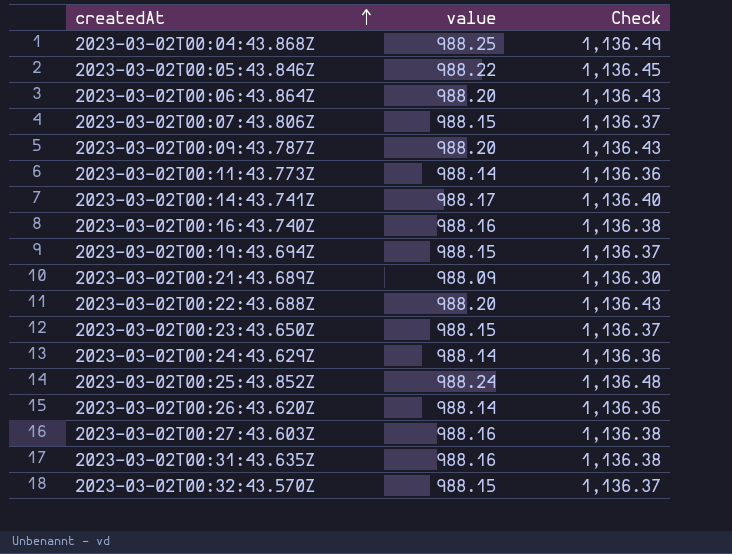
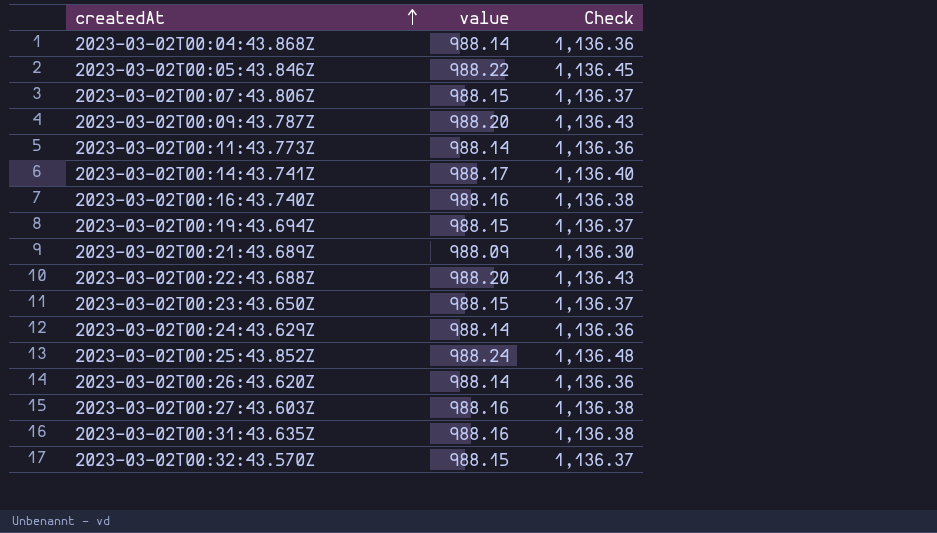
row 2023-03-02T00:06:43.864Z: 988.20 | 1,136.43 -> none
2023-03-02T00:04:43.868Z | value: 988.25 -> 988.14
2023-03-02T00:04:43.868Z | Check: 1,136.49 -> 1,136.36

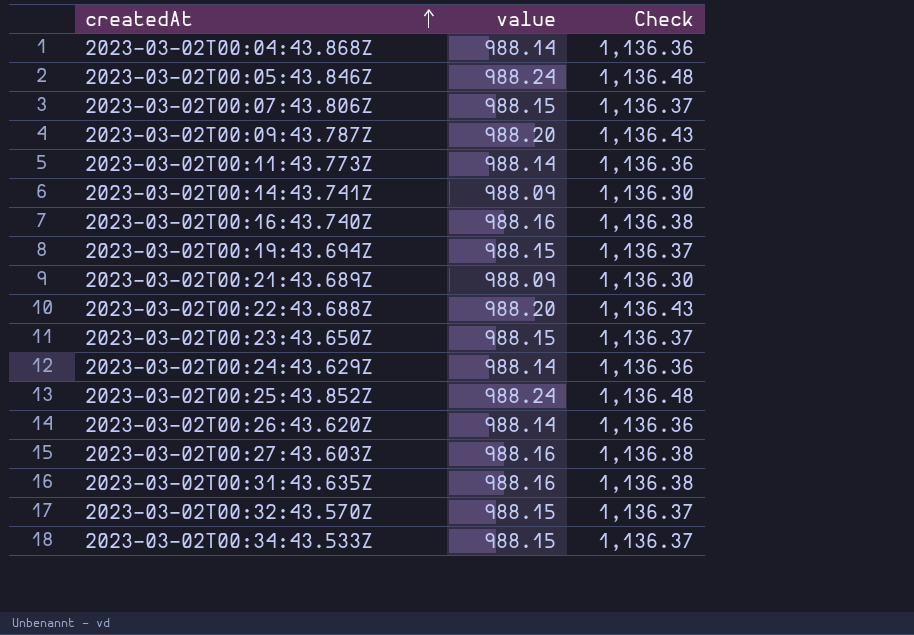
2023-03-02T00:05:43.846Z | value: 988.22 -> 988.24
2023-03-02T00:05:43.846Z | Check: 1,136.45 -> 1,136.48
2023-03-02T00:14:43.741Z | value: 988.17 -> 988.09
2023-03-02T00:14:43.741Z | Check: 1,136.40 -> 1,136.30
row 2023-03-02T00:34:43.533Z: none -> 988.15 | 1,136.37

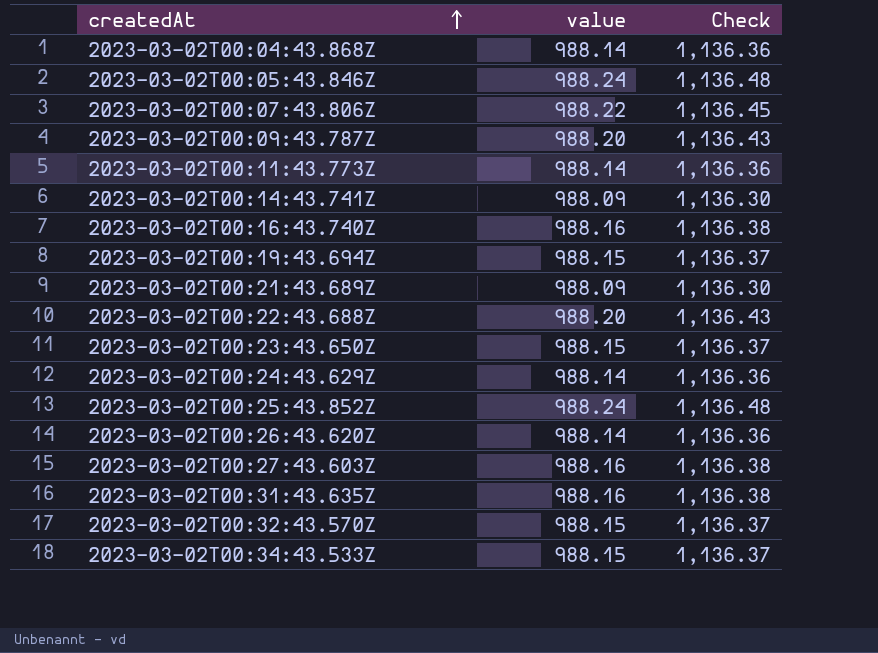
2023-03-02T00:07:43.806Z | value: 988.15 -> 988.22
2023-03-02T00:07:43.806Z | Check: 1,136.37 -> 1,136.45

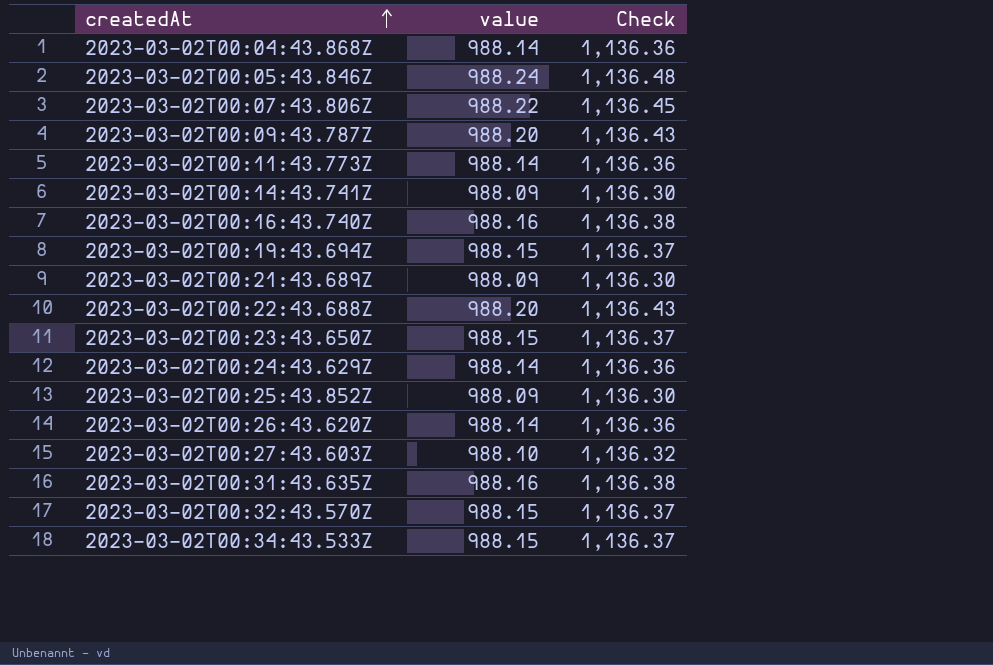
2023-03-02T00:25:43.852Z | value: 988.24 -> 988.09
2023-03-02T00:25:43.852Z | Check: 1,136.48 -> 1,136.30
2023-03-02T00:27:43.603Z | value: 988.16 -> 988.10
2023-03-02T00:27:43.603Z | Check: 1,136.38 -> 1,136.32

